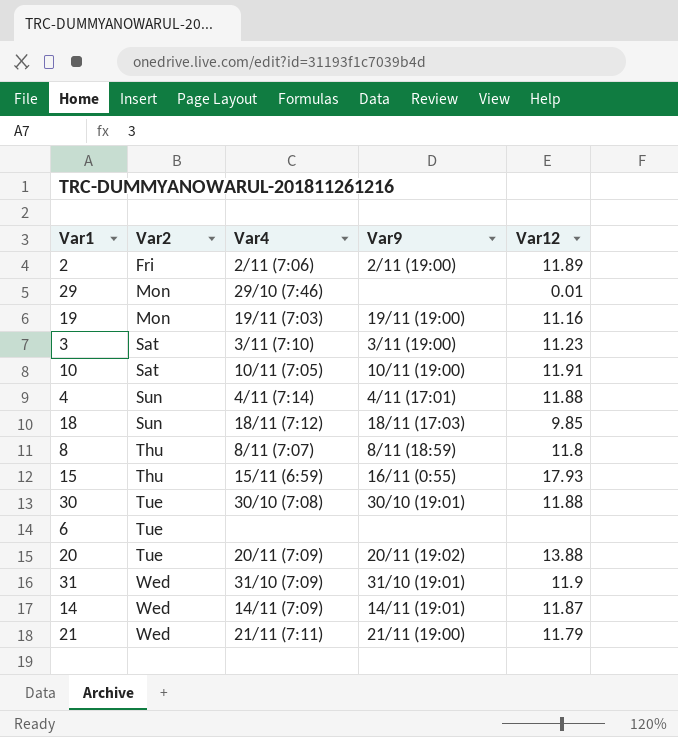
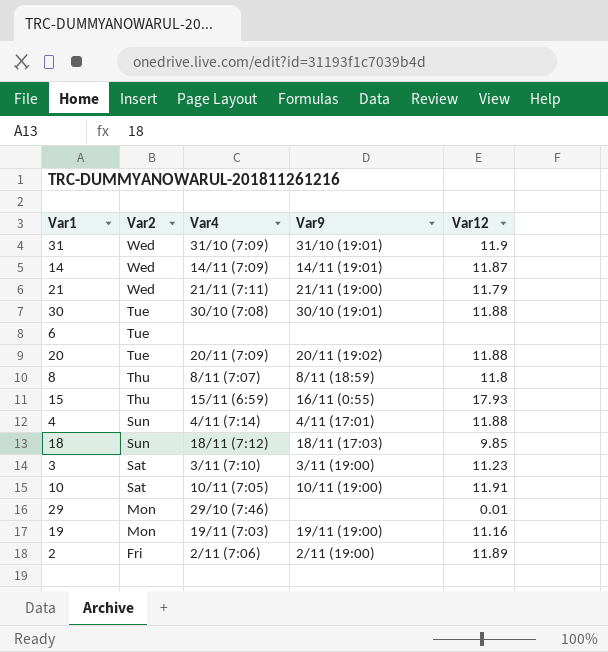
row order: Var2 ascending -> Var2 descending
20 | Var12: 13.88 -> 11.88

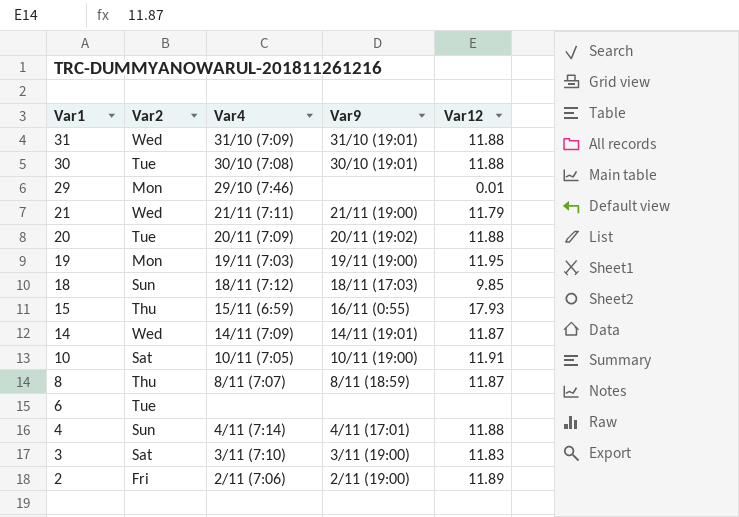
row order: Var2 descending -> Var1 descending
31 | Var12: 11.9 -> 11.88
19 | Var12: 11.16 -> 11.95
8 | Var12: 11.8 -> 11.87
3 | Var12: 11.23 -> 11.83

